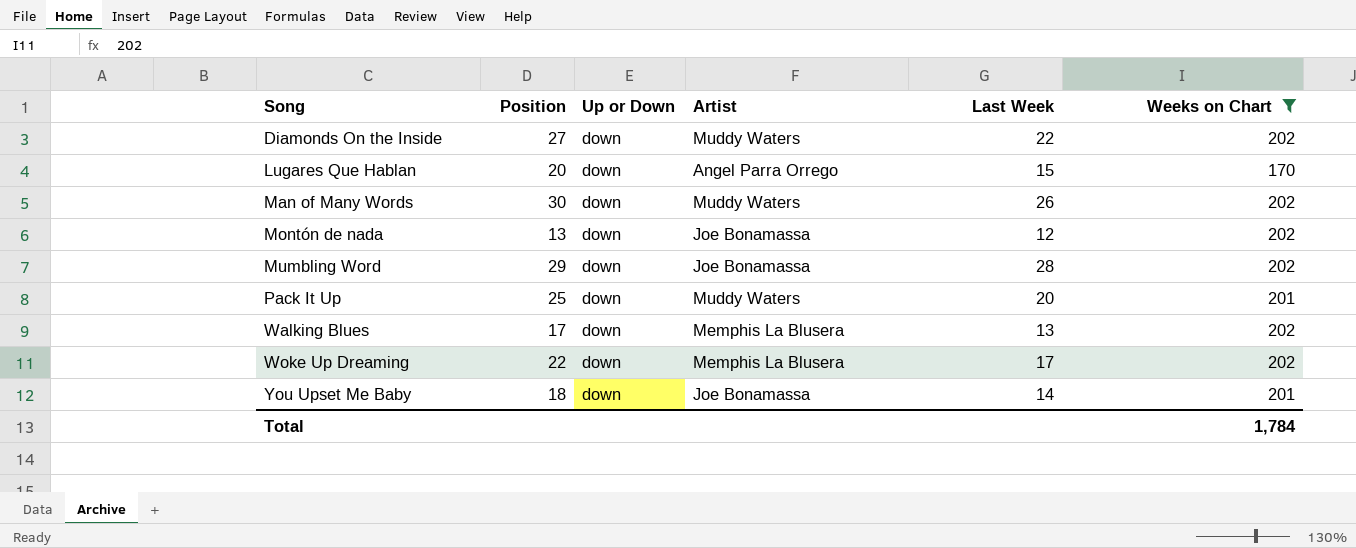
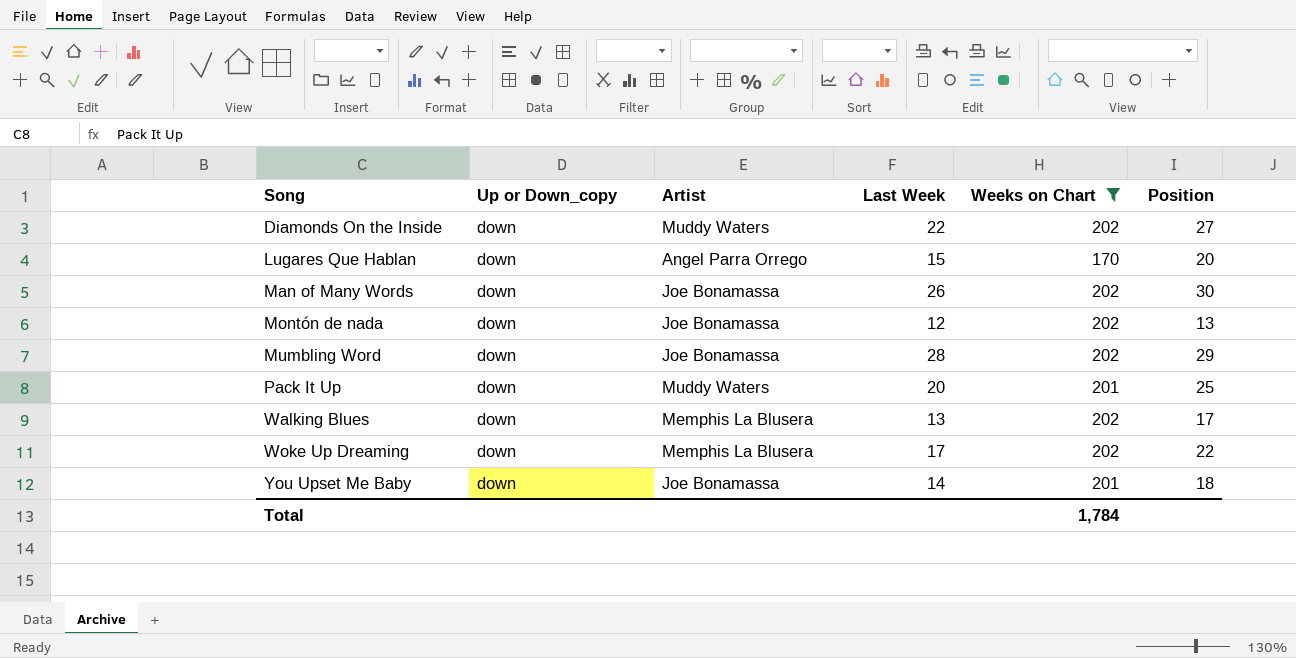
column name: Up or Down -> Up or Down_copy
column Position | position: 2 -> 6
Man of Many Words | Artist: Muddy Waters -> Joe Bonamassa

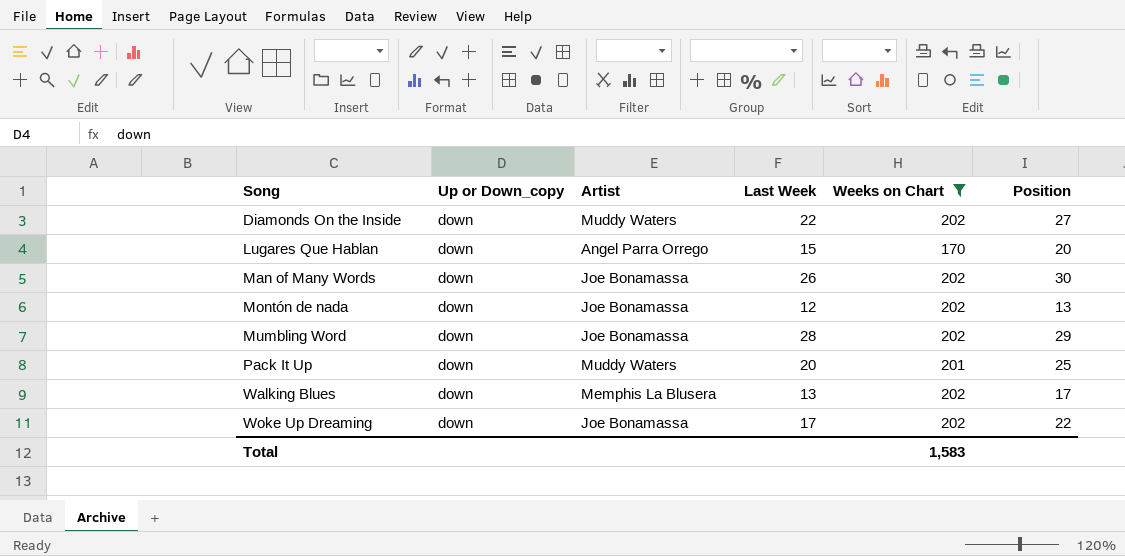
row You Upset Me Baby: down | Joe Bonamassa | 14 | 201 | 18 -> none
Woke Up Dreaming | Artist: Memphis La Blusera -> Joe Bonamassa
Total | Weeks on Chart: 1,784 -> 1,583

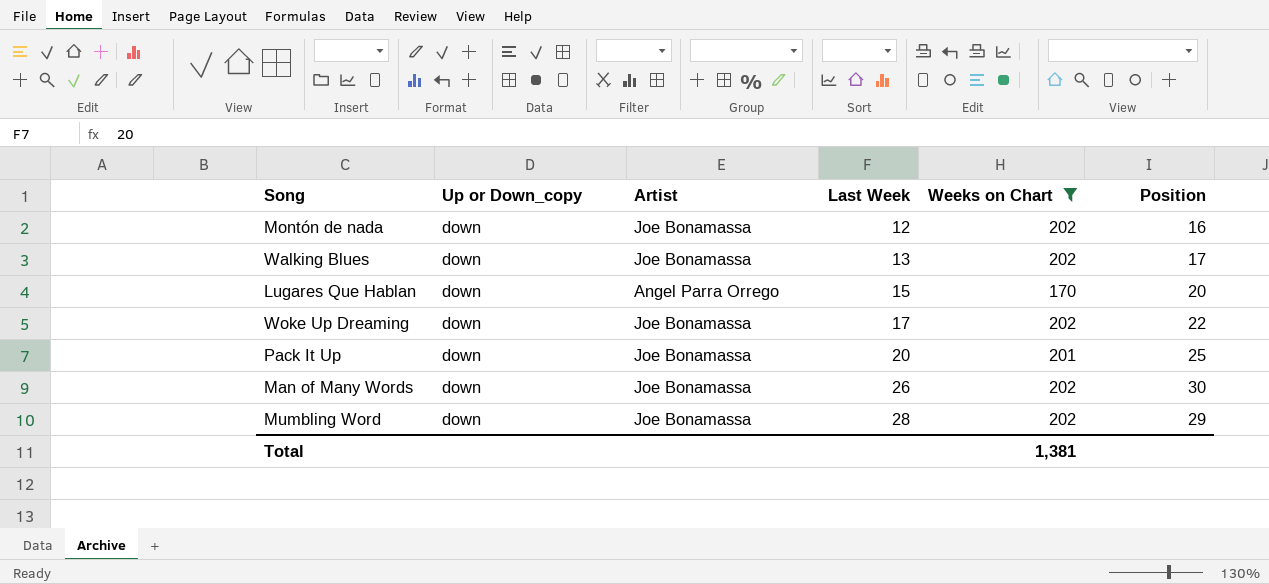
row order: Song ascending -> Last Week ascending
row Diamonds On the Inside: down | Muddy Waters | 22 | 202 | 27 -> none
Montón de nada | Position: 13 -> 16
Walking Blues | Artist: Memphis La Blusera -> Joe Bonamassa
Pack It Up | Artist: Muddy Waters -> Joe Bonamassa
Total | Weeks on Chart: 1,583 -> 1,381

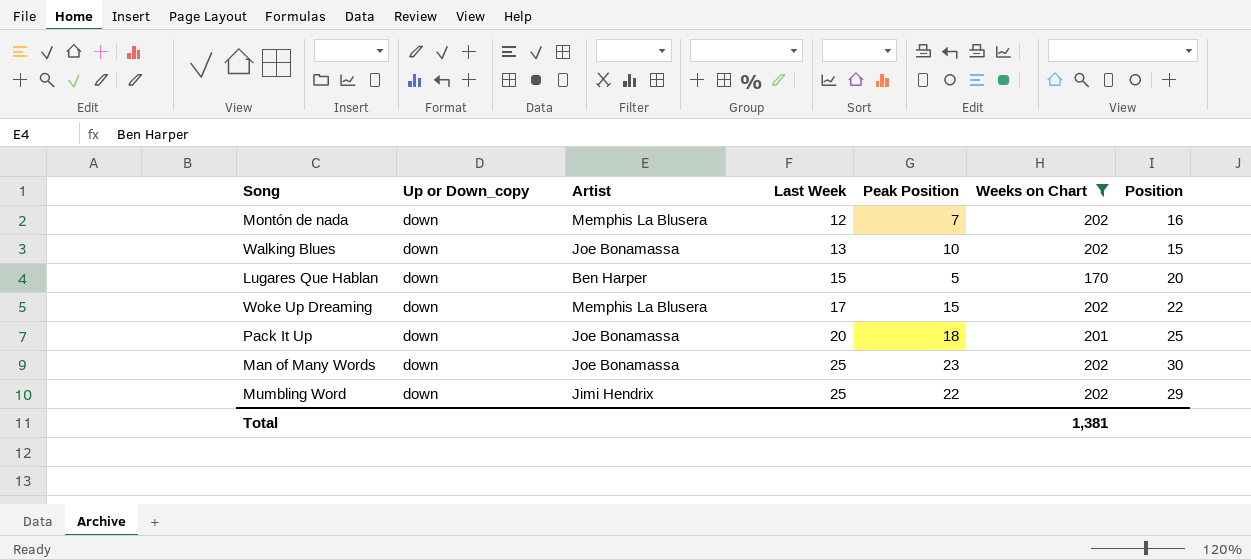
column Peak Position | position: none -> 5
Montón de nada | Artist: Joe Bonamassa -> Memphis La Blusera
Walking Blues | Position: 17 -> 15
Lugares Que Hablan | Artist: Angel Parra Orrego -> Ben Harper
Woke Up Dreaming | Artist: Joe Bonamassa -> Memphis La Blusera
Man of Many Words | Last Week: 26 -> 25
Mumbling Word | Artist: Joe Bonamassa -> Jimi Hendrix
Mumbling Word | Last Week: 28 -> 25

